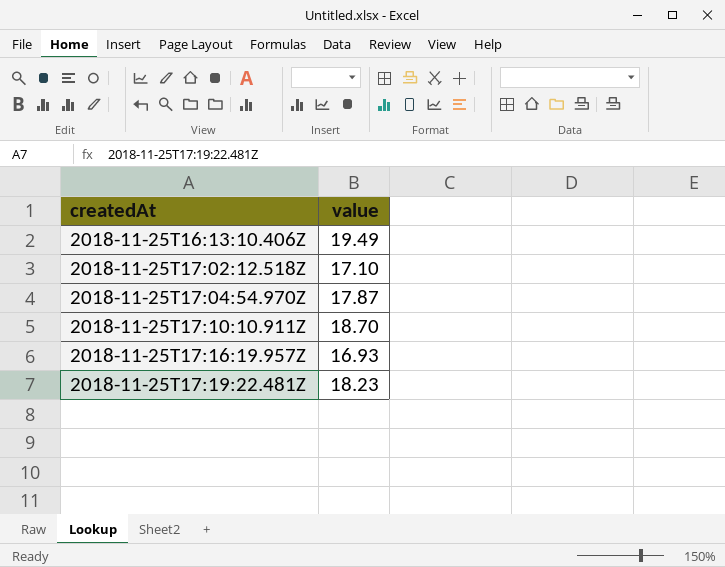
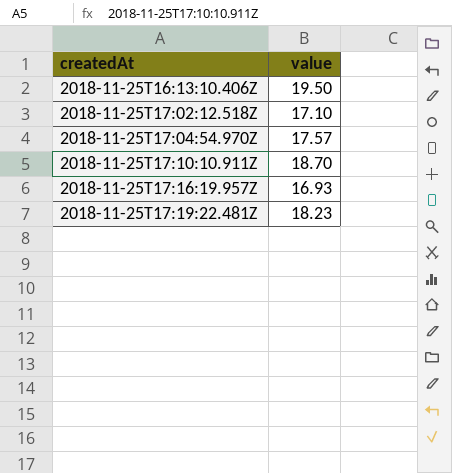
2018-11-25T16:13:10.406Z | value: 19.49 -> 19.50
2018-11-25T17:04:54.970Z | value: 17.87 -> 17.57

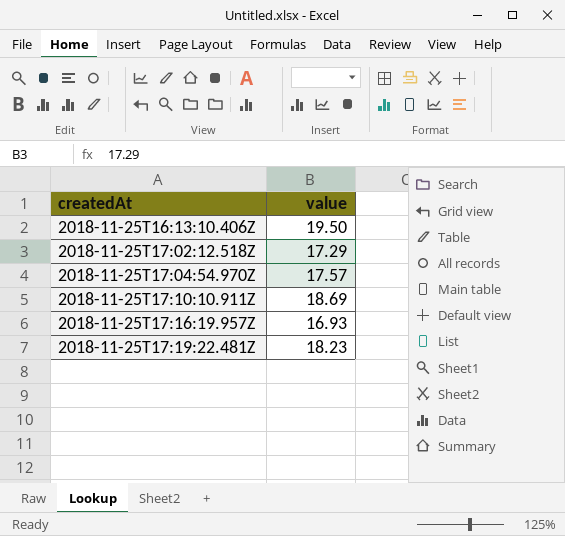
2018-11-25T17:02:12.518Z | value: 17.10 -> 17.29
2018-11-25T17:10:10.911Z | value: 18.70 -> 18.69

